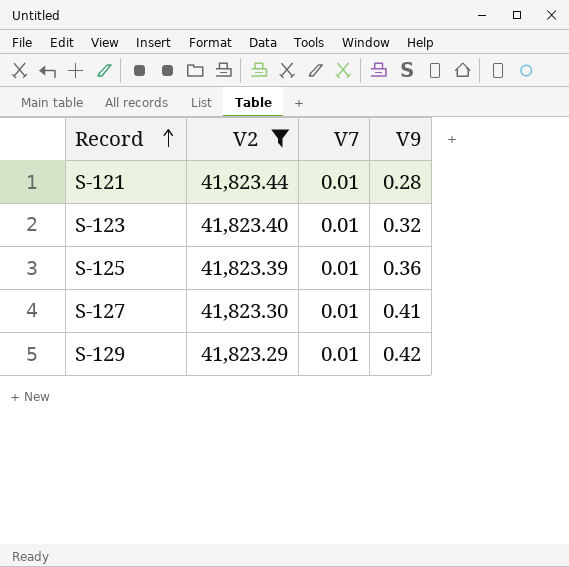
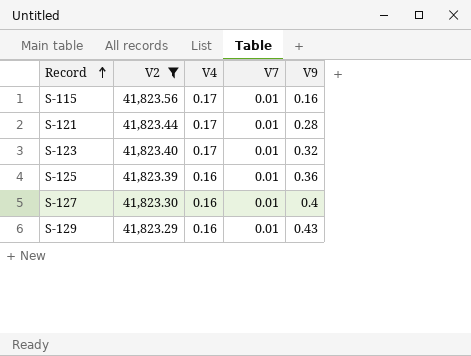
column V4 | position: none -> 3
row S-115: none -> 41,823.56 | 0.17 | 0.01 | 0.16
S-127 | V9: 0.41 -> 0.4
S-129 | V9: 0.42 -> 0.43

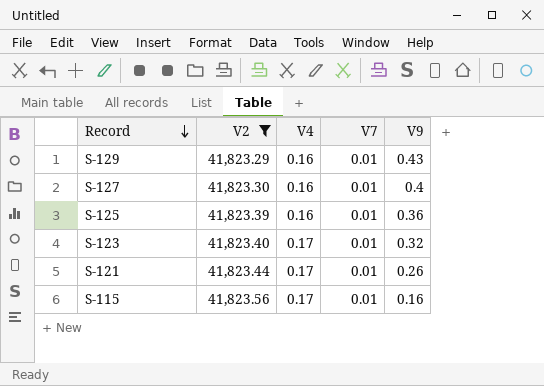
row order: Record ascending -> Record descending
S-121 | V9: 0.28 -> 0.26

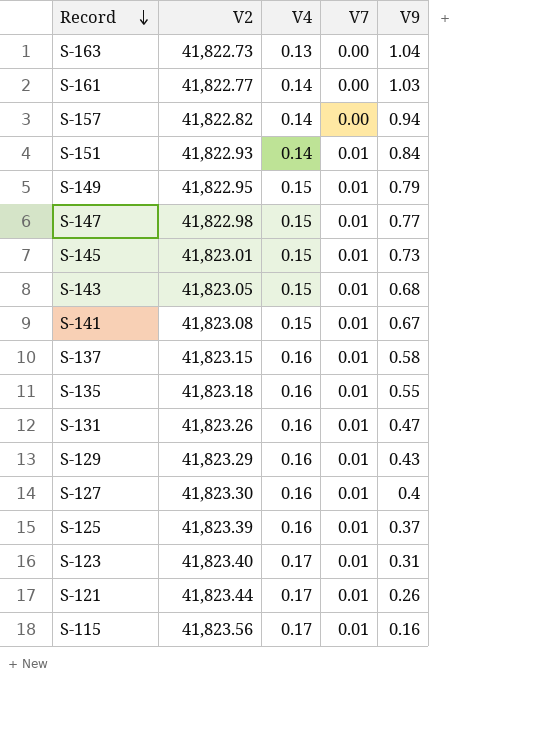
filter: V2 >= 41,823.29 -> none
S-125 | V9: 0.36 -> 0.37
S-123 | V9: 0.32 -> 0.31

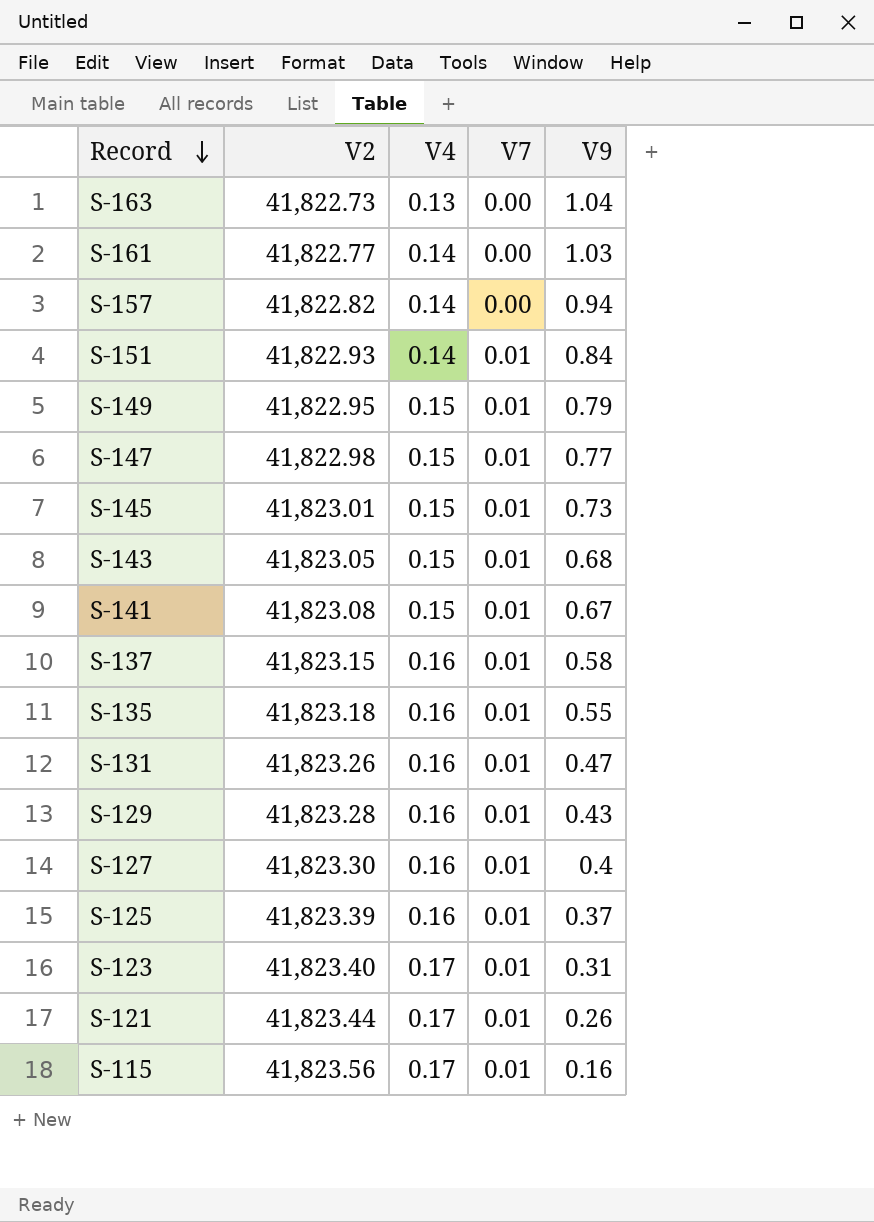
S-129 | V2: 41,823.29 -> 41,823.28

